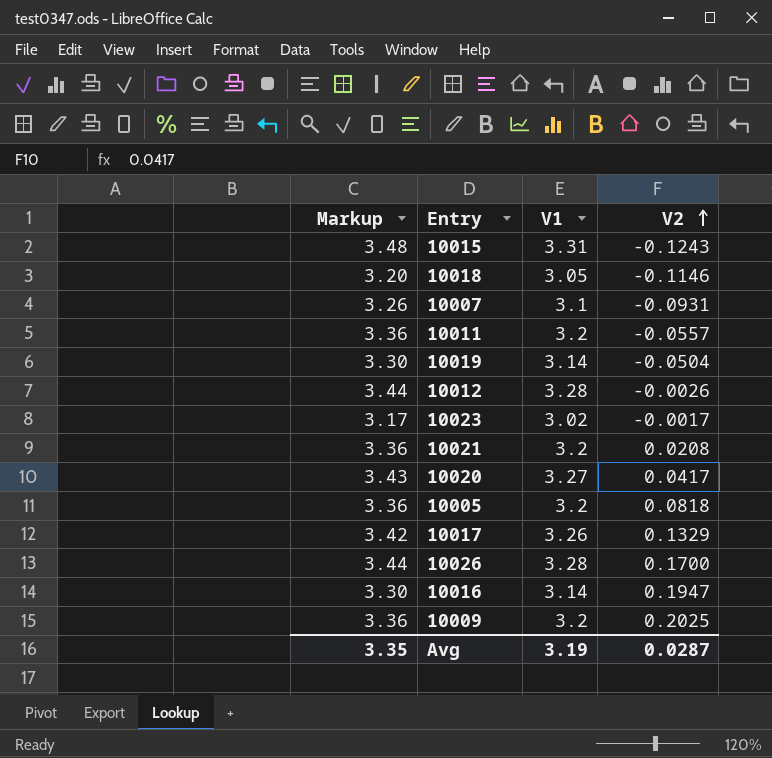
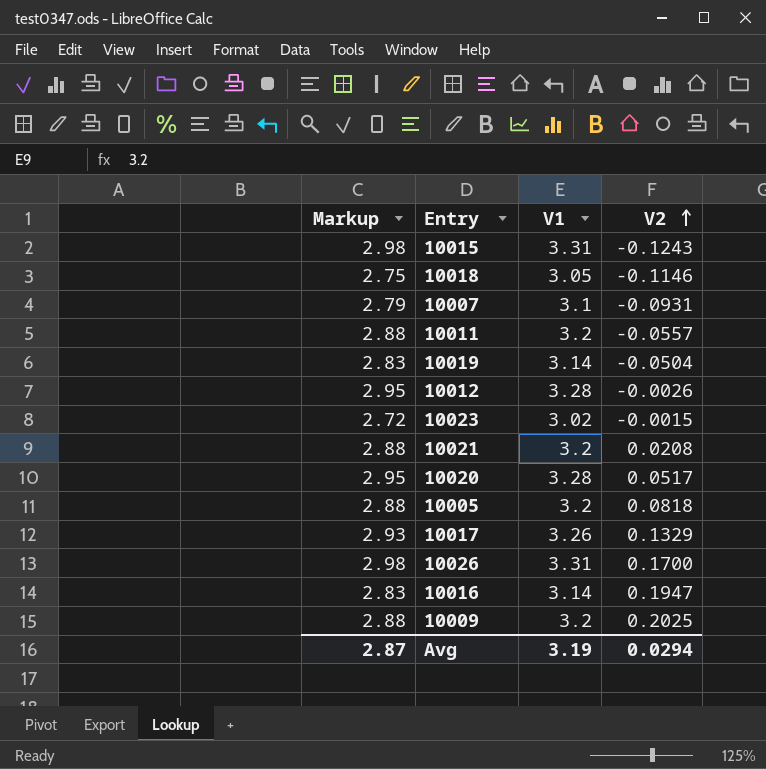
column Markup | formula: [V1] * 1.05 -> [V1] * 0.9
10023 | V2: -0.0017 -> -0.0015
10020 | V1: 3.27 -> 3.28
10020 | V2: 0.0417 -> 0.0517
10026 | V1: 3.28 -> 3.31
Avg | Markup: 3.35 -> 2.87
Avg | V2: 0.0287 -> 0.0294

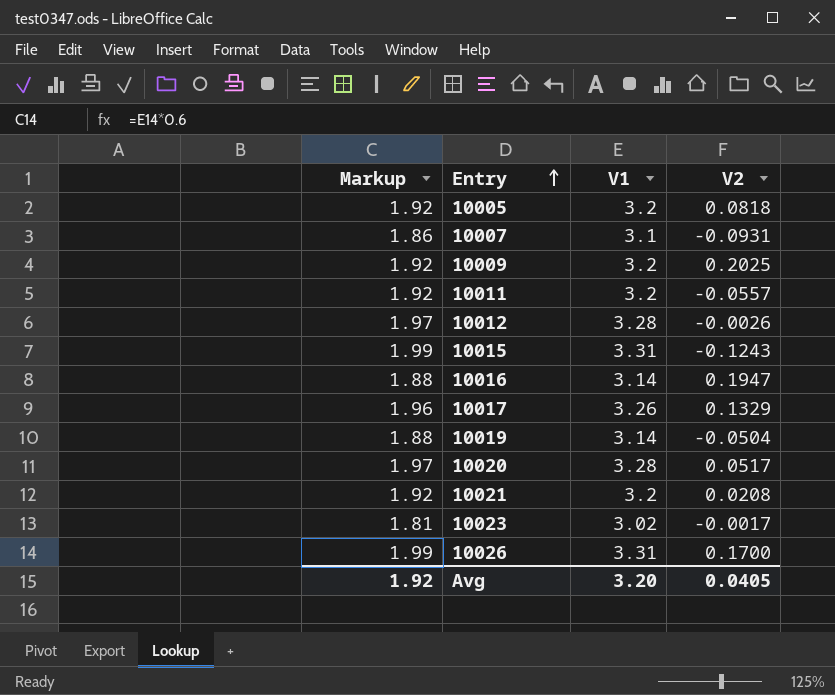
row order: V2 ascending -> Entry ascending
column Markup | formula: [V1] * 0.9 -> [V1] * 0.6
row 10018: 2.75 | 3.05 | -0.1146 -> none
10023 | V2: -0.0015 -> -0.0017
Avg | Markup: 2.87 -> 1.92
Avg | V1: 3.19 -> 3.20
Avg | V2: 0.0294 -> 0.0405

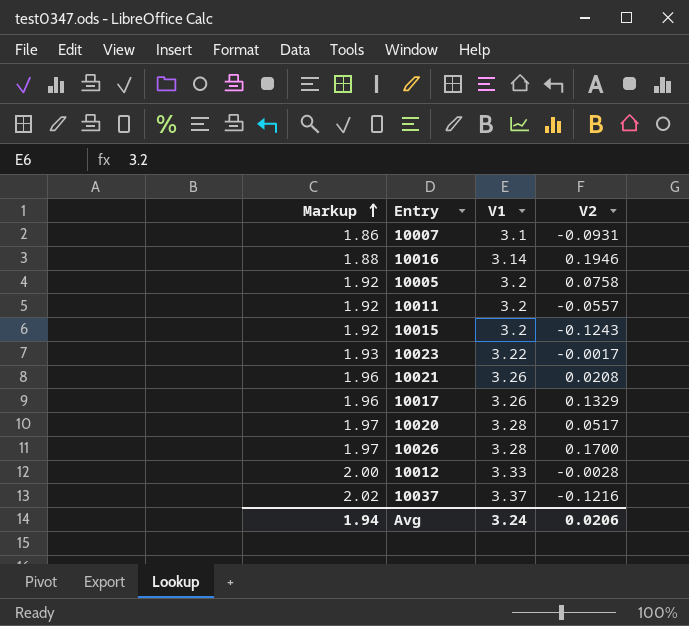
row order: Entry ascending -> Markup ascending
row 10009: 1.92 | 3.2 | 0.2025 -> none
row 10019: 1.88 | 3.14 | -0.0504 -> none
10016 | V2: 0.1947 -> 0.1946
10005 | V2: 0.0818 -> 0.0758
10015 | Markup: 1.99 -> 1.92
10015 | V1: 3.31 -> 3.2
10023 | Markup: 1.81 -> 1.93
10023 | V1: 3.02 -> 3.22
10021 | Markup: 1.92 -> 1.96
10021 | V1: 3.2 -> 3.26
10026 | Markup: 1.99 -> 1.97
10026 | V1: 3.31 -> 3.28
10012 | Markup: 1.97 -> 2.00
10012 | V1: 3.28 -> 3.33
10012 | V2: -0.0026 -> -0.0028
row 10037: none -> 2.02 | 3.37 | -0.1216
Avg | Markup: 1.92 -> 1.94
Avg | V1: 3.20 -> 3.24
Avg | V2: 0.0405 -> 0.0206

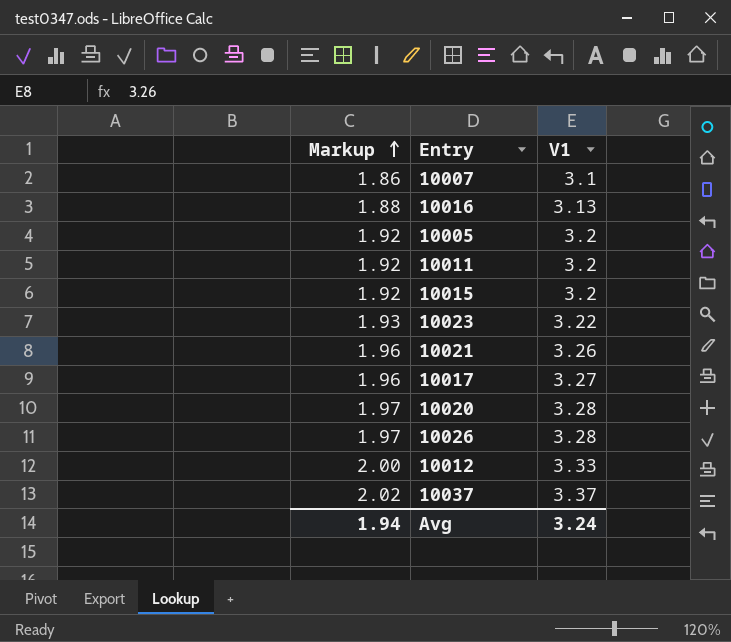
column V2 | position: 4 -> none
10016 | V1: 3.14 -> 3.13
10017 | V1: 3.26 -> 3.27

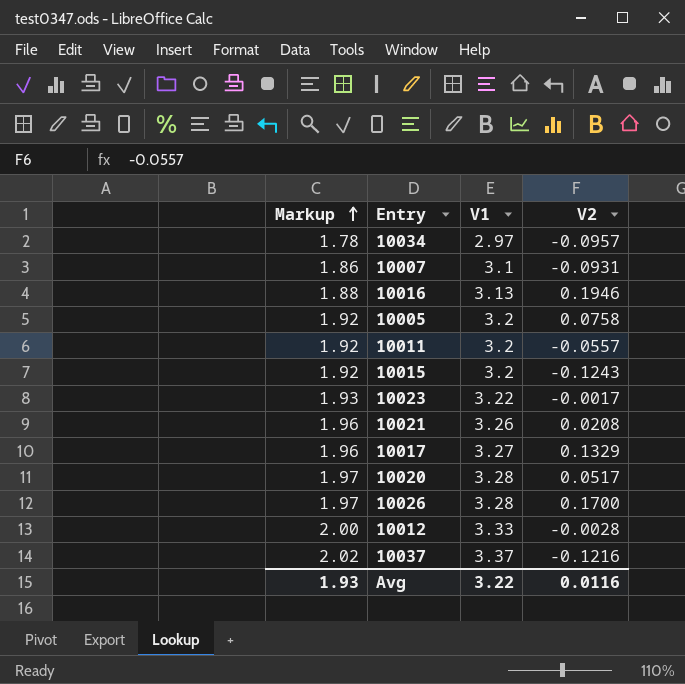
column V2 | position: none -> 4
row 10034: none -> 1.78 | 2.97 | -0.0957
Avg | Markup: 1.94 -> 1.93
Avg | V1: 3.24 -> 3.22

